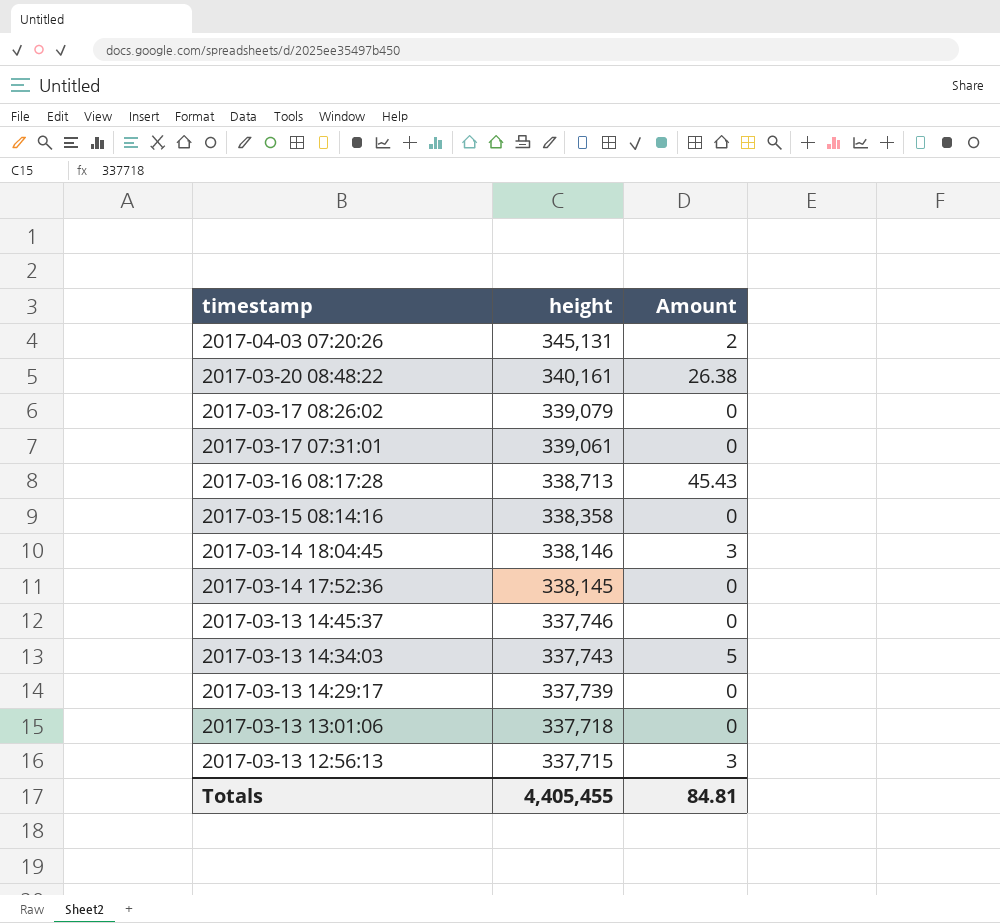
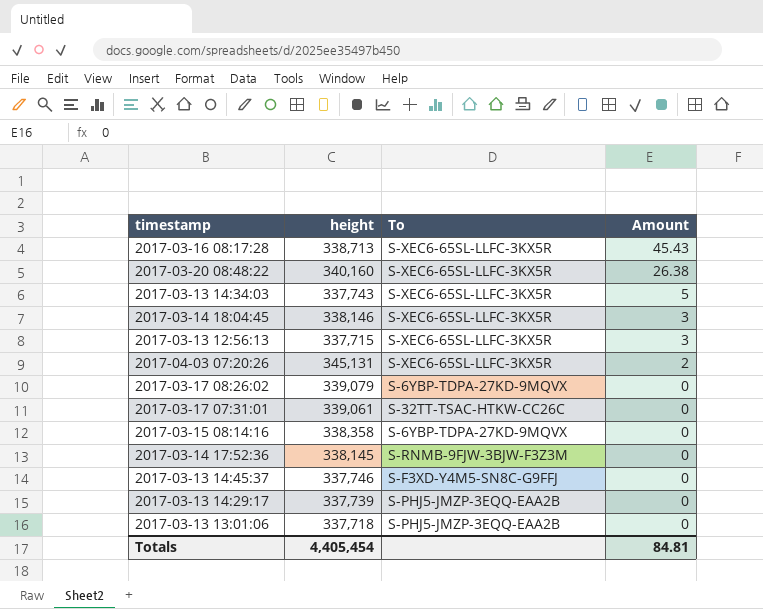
row order: timestamp descending -> Amount descending
column To | position: none -> 3
2017-03-20 08:48:22 | height: 340,161 -> 340,160
Totals | height: 4,405,455 -> 4,405,454

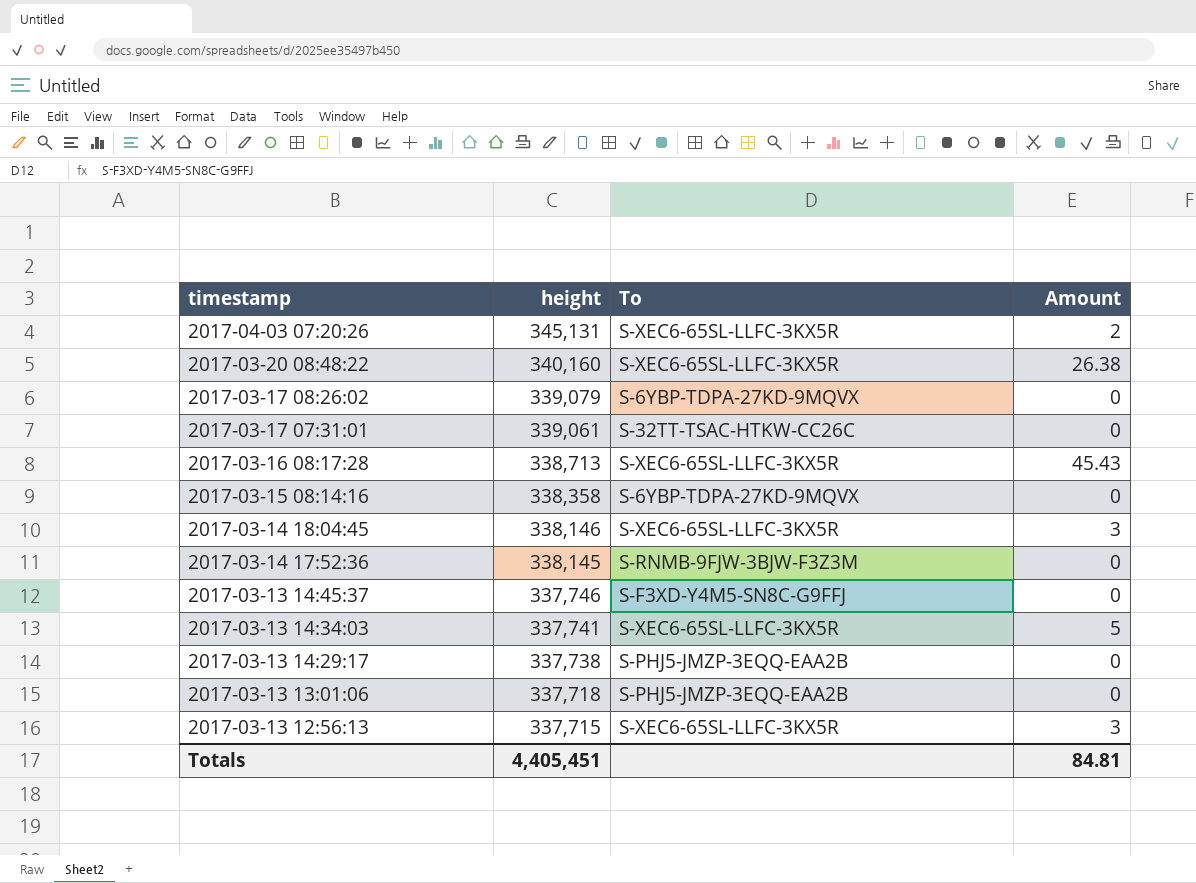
row order: Amount descending -> timestamp descending
2017-03-13 14:34:03 | height: 337,743 -> 337,741
2017-03-13 14:29:17 | height: 337,739 -> 337,738
Totals | height: 4,405,454 -> 4,405,451

